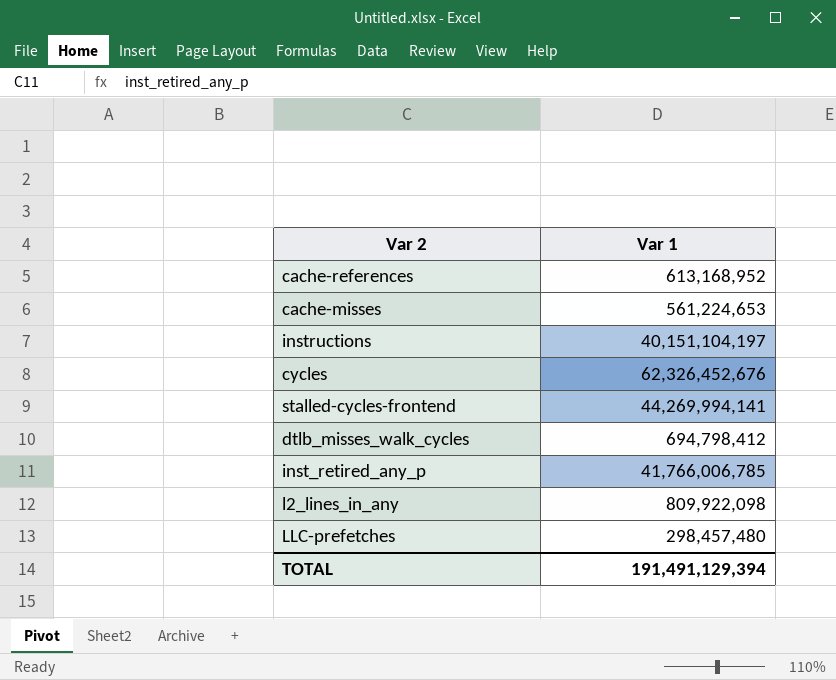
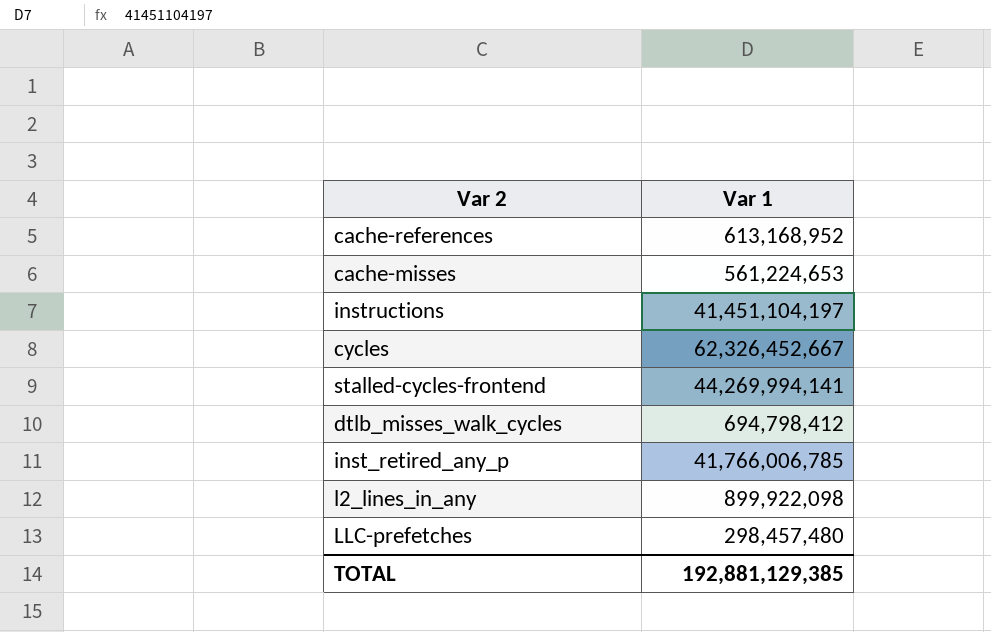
instructions | Var 1: 40,151,104,197 -> 41,451,104,197
cycles | Var 1: 62,326,452,676 -> 62,326,452,667
l2_lines_in_any | Var 1: 809,922,098 -> 899,922,098
TOTAL | Var 1: 191,491,129,394 -> 192,881,129,385

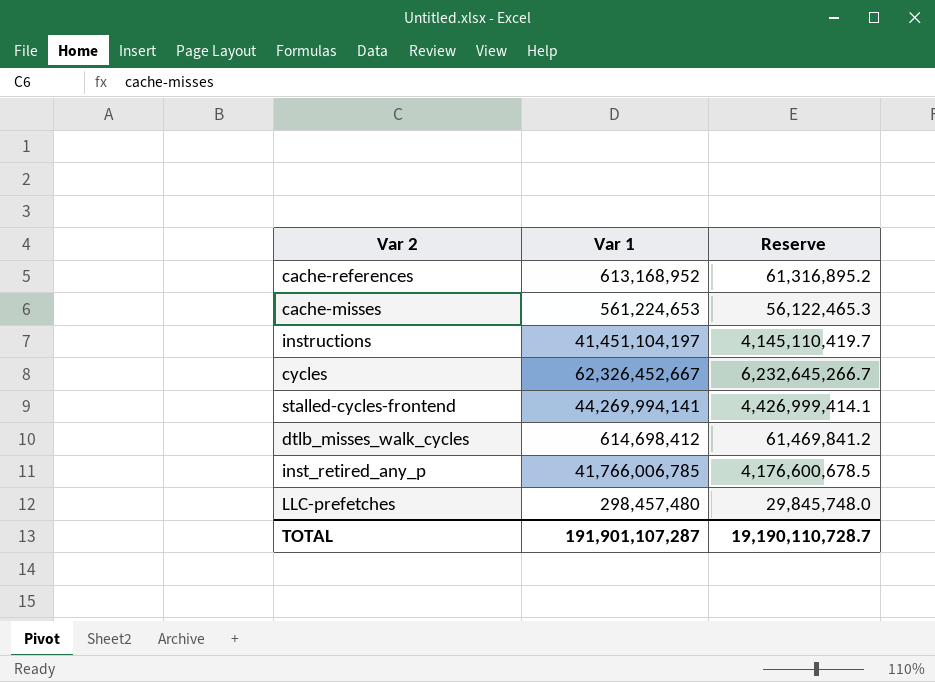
column Reserve | formula: none -> [Var 1] * 0.1
row l2_lines_in_any: 899,922,098 -> none
dtlb_misses_walk_cycles | Var 1: 694,798,412 -> 614,698,412
TOTAL | Var 1: 192,881,129,385 -> 191,901,107,287

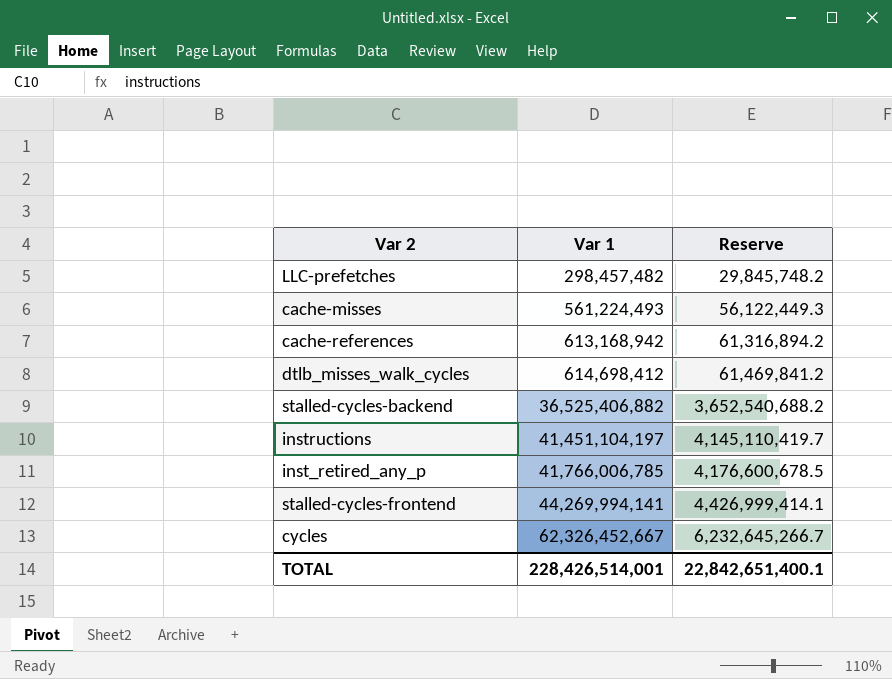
row order: none -> Var 1 ascending
LLC-prefetches | Var 1: 298,457,480 -> 298,457,482
LLC-prefetches | Reserve: 29,845,748.0 -> 29,845,748.2
cache-misses | Var 1: 561,224,653 -> 561,224,493
cache-misses | Reserve: 56,122,465.3 -> 56,122,449.3
cache-references | Var 1: 613,168,952 -> 613,168,942
cache-references | Reserve: 61,316,895.2 -> 61,316,894.2
row stalled-cycles-backend: none -> 36,525,406,882 | 3,652,540,688.2
TOTAL | Var 1: 191,901,107,287 -> 228,426,514,001
TOTAL | Reserve: 19,190,110,728.7 -> 22,842,651,400.1

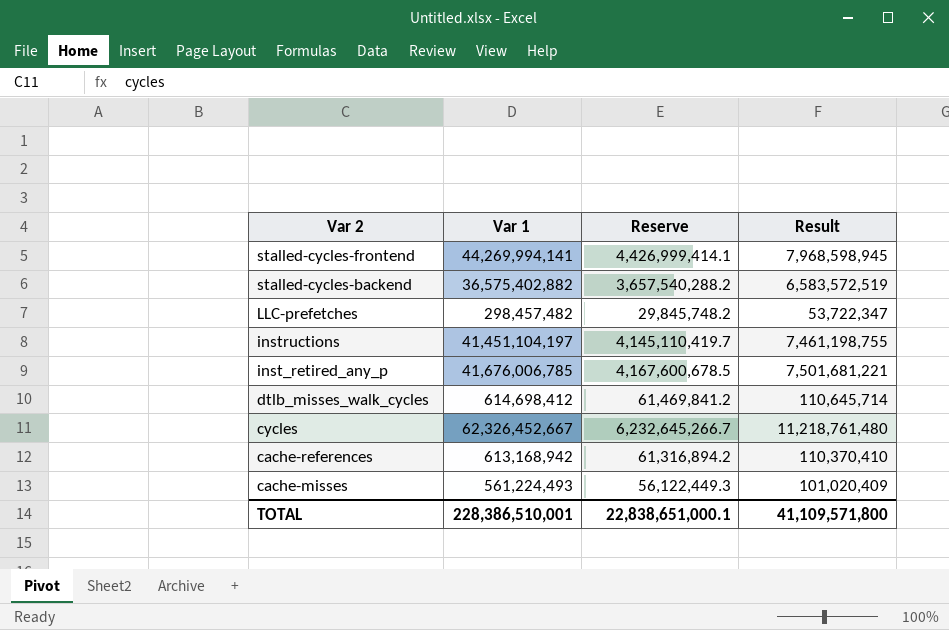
row order: Var 1 ascending -> Var 2 descending
column Result | formula: none -> [Var 1] * 0.18
stalled-cycles-backend | Var 1: 36,525,406,882 -> 36,575,402,882
stalled-cycles-backend | Reserve: 3,652,540,688.2 -> 3,657,540,288.2
inst_retired_any_p | Var 1: 41,766,006,785 -> 41,676,006,785
inst_retired_any_p | Reserve: 4,176,600,678.5 -> 4,167,600,678.5
TOTAL | Var 1: 228,426,514,001 -> 228,386,510,001
TOTAL | Reserve: 22,842,651,400.1 -> 22,838,651,000.1

